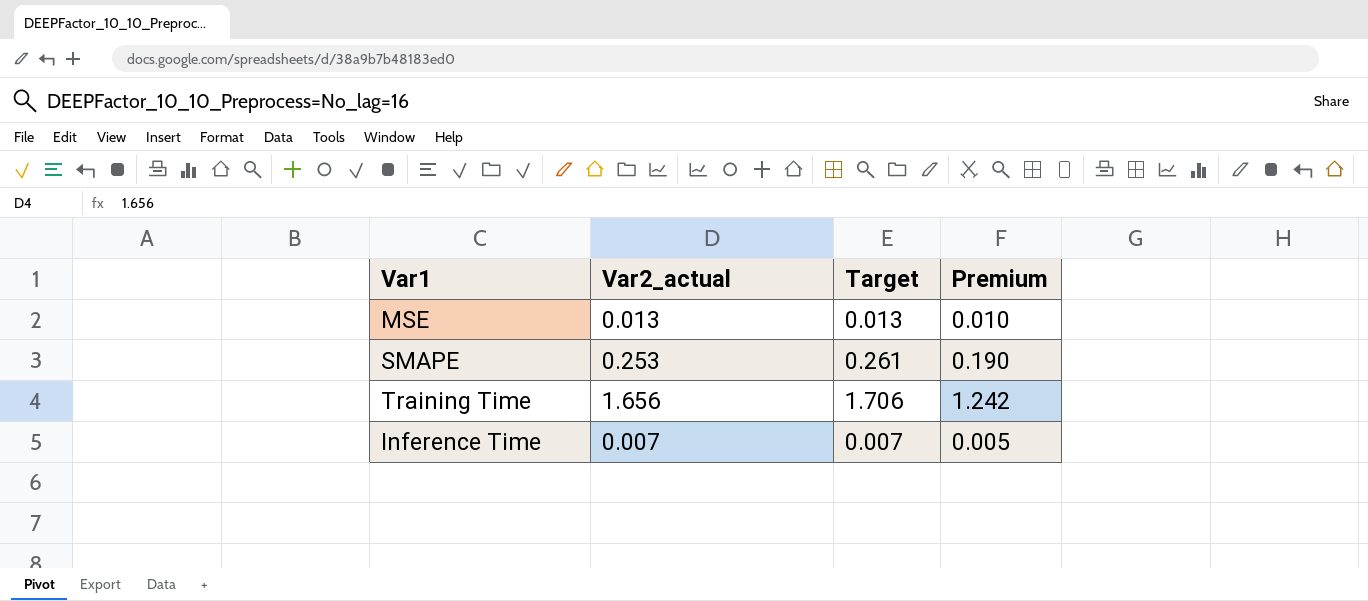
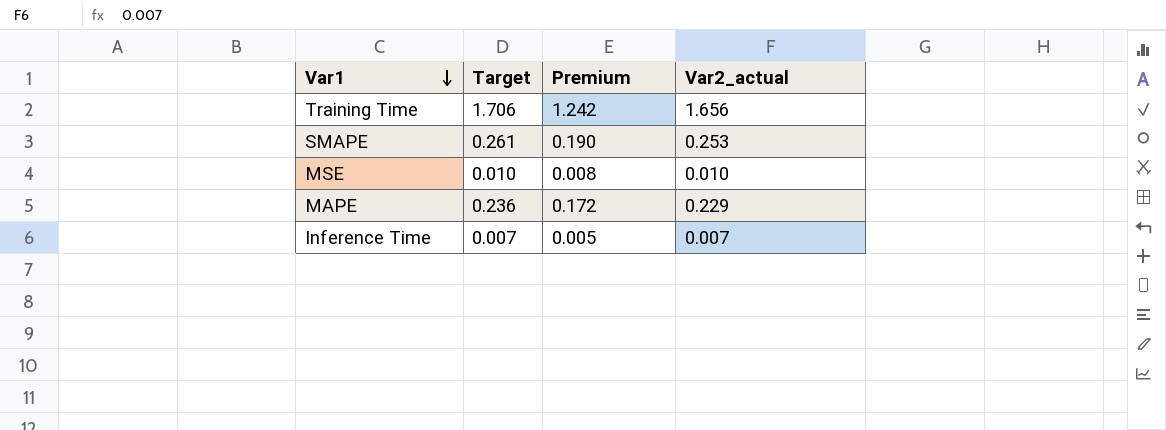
row order: none -> Var1 descending
column Var2_actual | position: 2 -> 4
MSE | Target: 0.013 -> 0.010
MSE | Premium: 0.010 -> 0.008
MSE | Var2_actual: 0.013 -> 0.010
row MAPE: none -> 0.236 | 0.172 | 0.229

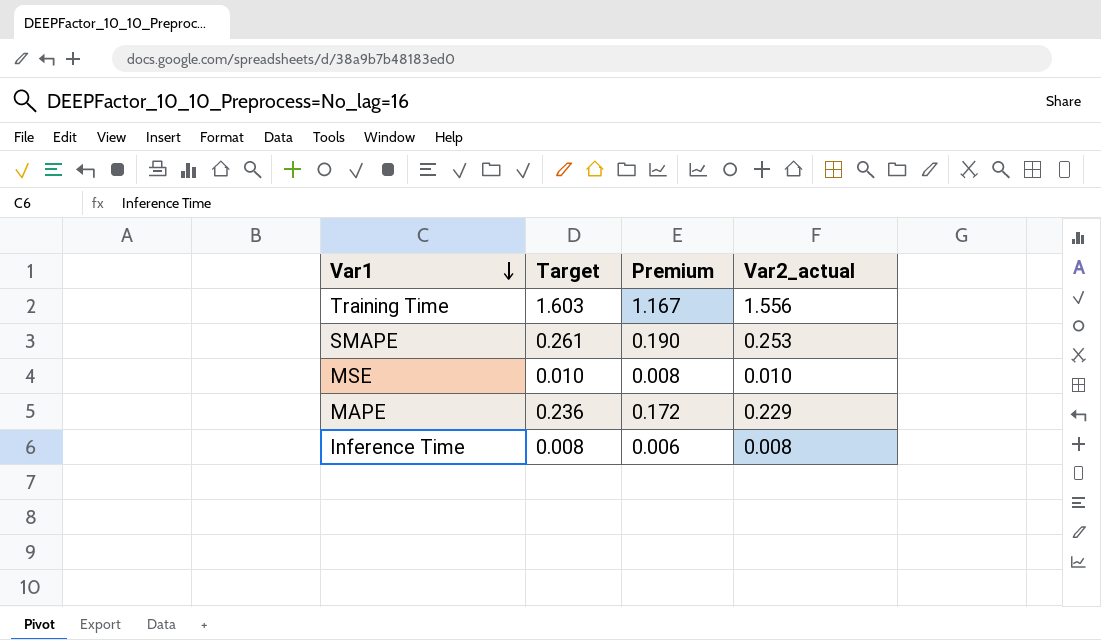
Training Time | Target: 1.706 -> 1.603
Training Time | Premium: 1.242 -> 1.167
Training Time | Var2_actual: 1.656 -> 1.556
Inference Time | Target: 0.007 -> 0.008
Inference Time | Premium: 0.005 -> 0.006
Inference Time | Var2_actual: 0.007 -> 0.008

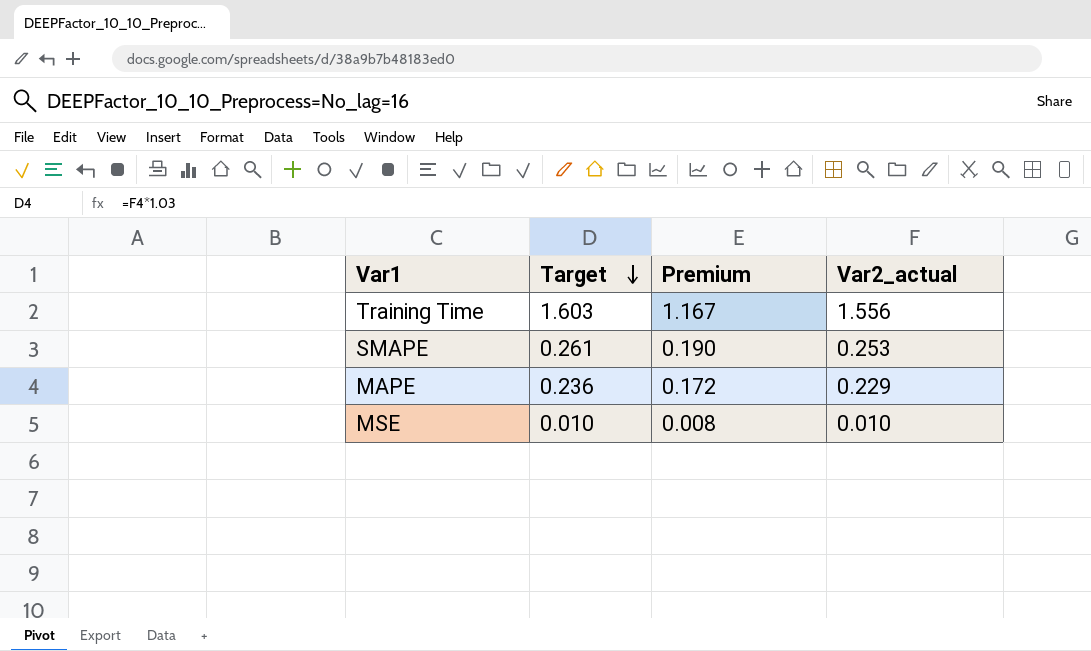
row order: Var1 descending -> Target descending
row Inference Time: 0.008 | 0.006 | 0.008 -> none

